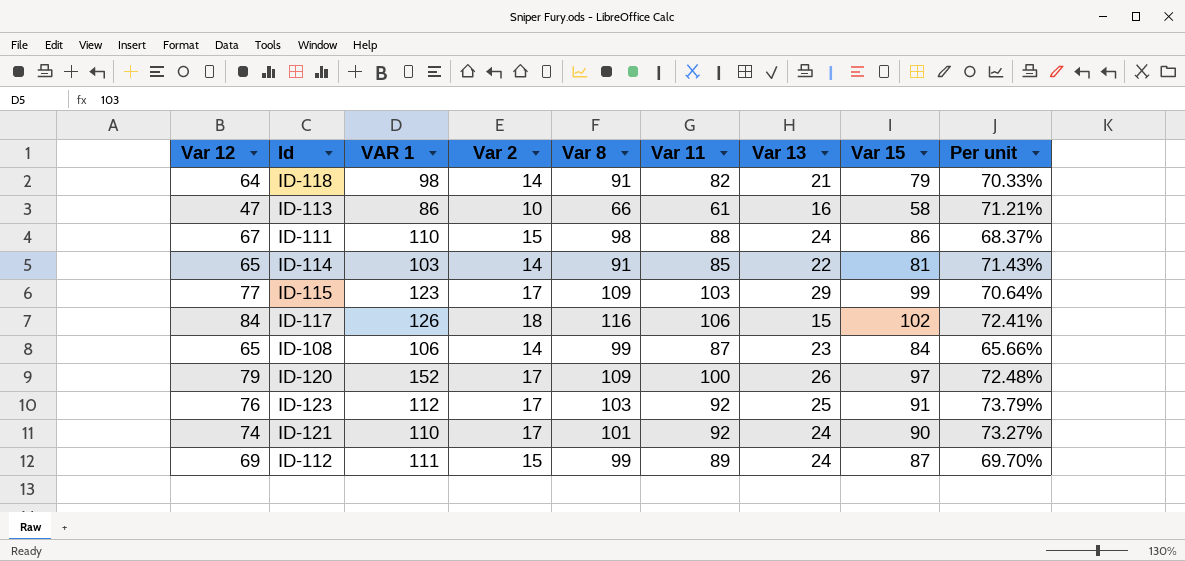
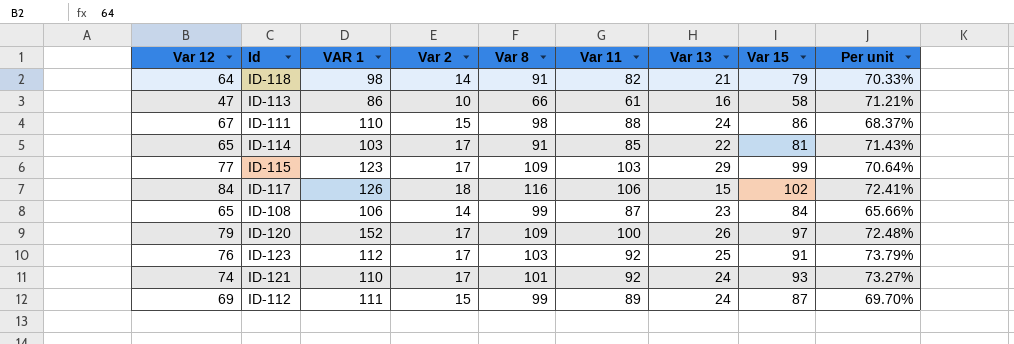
ID-114 | Var 2: 14 -> 17
ID-121 | Var 15: 90 -> 93

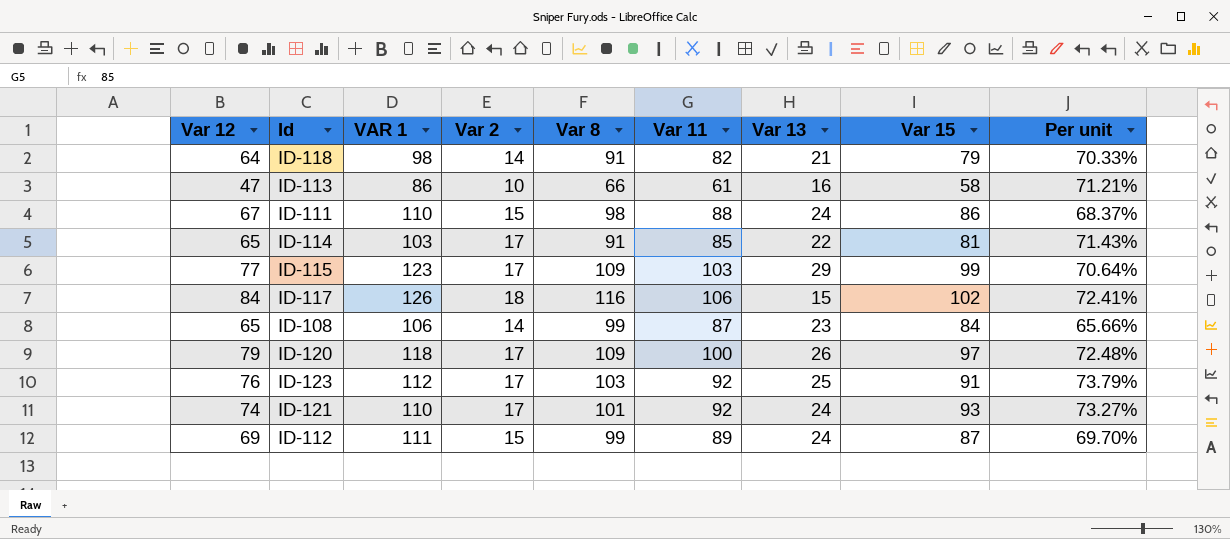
ID-120 | VAR 1: 152 -> 118

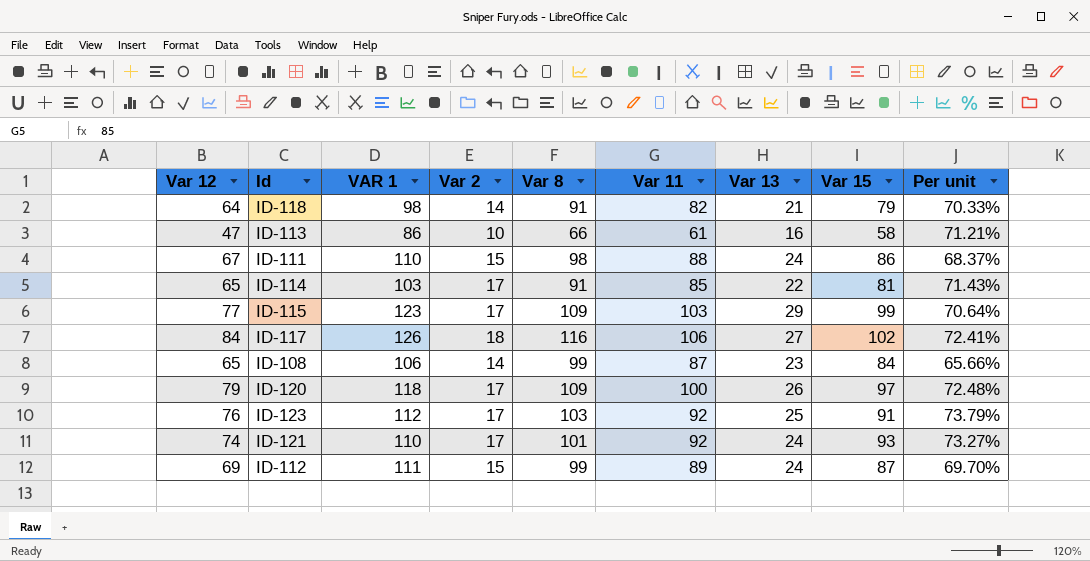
ID-117 | Var 13: 15 -> 27

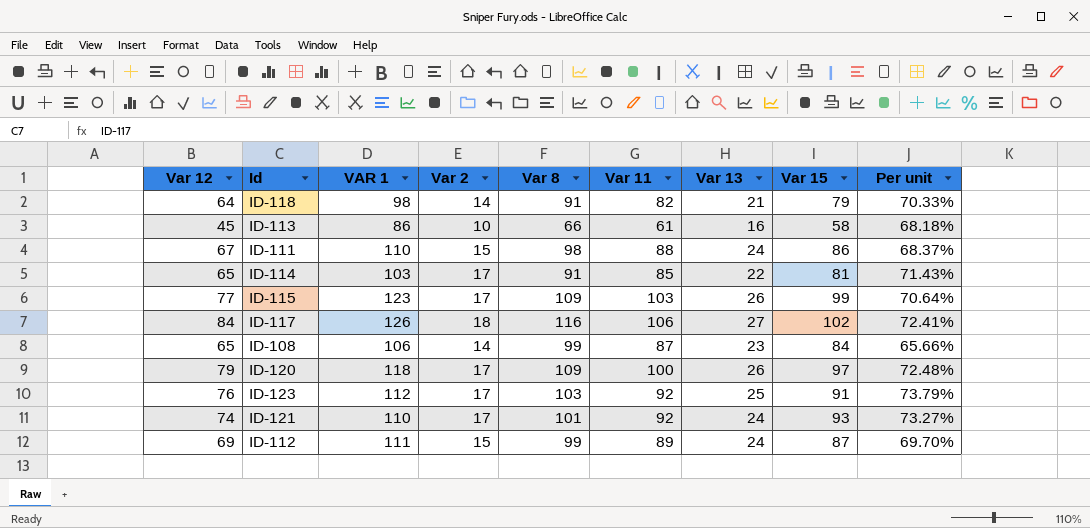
ID-113 | Var 12: 47 -> 45
ID-113 | Per unit: 71.21% -> 68.18%
ID-115 | Var 13: 29 -> 26

